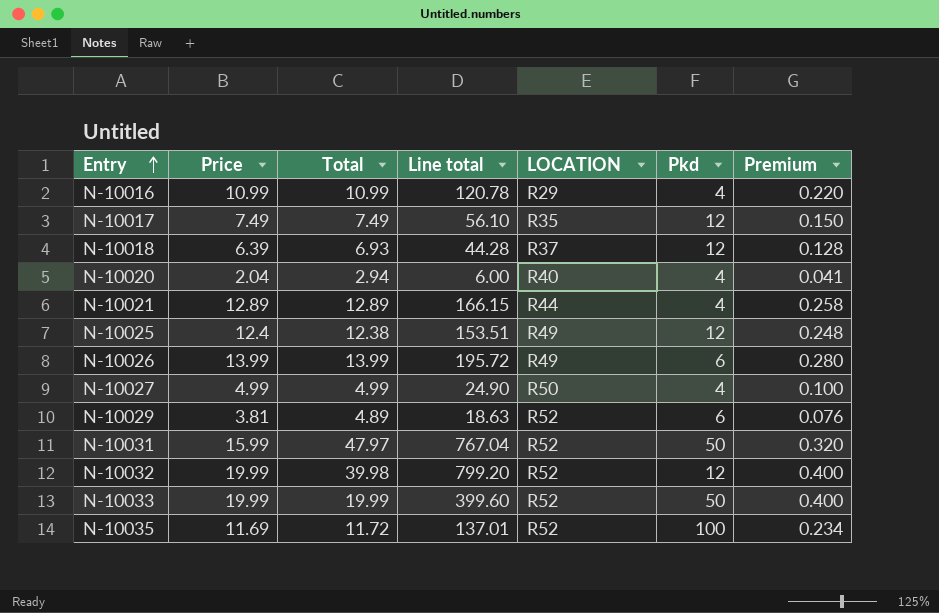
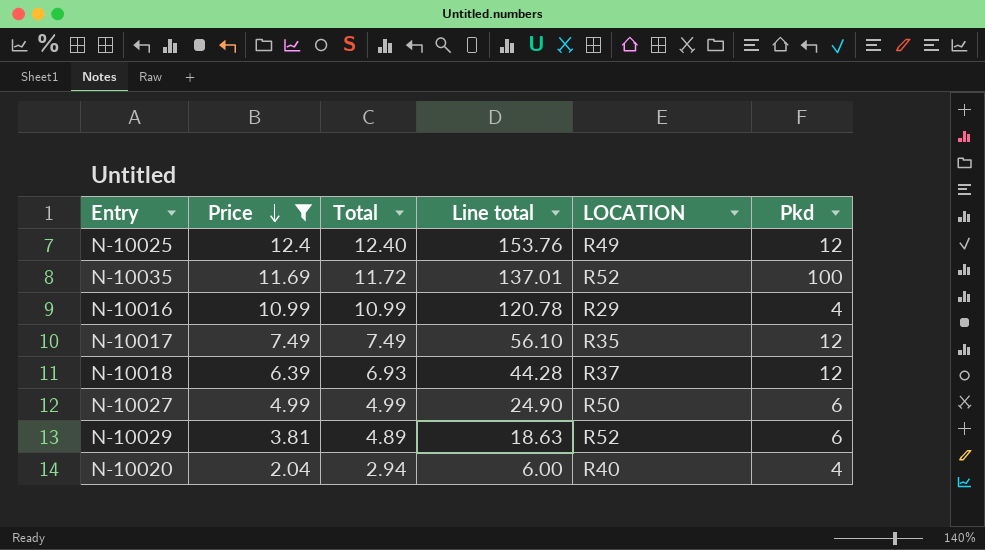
filter: none -> Price <= 12.4
row order: Entry ascending -> Price descending
column Premium | formula: [Price] * 0.02 -> none
N-10025 | Total: 12.38 -> 12.40
N-10025 | Line total: 153.51 -> 153.76
N-10027 | Pkd: 4 -> 6

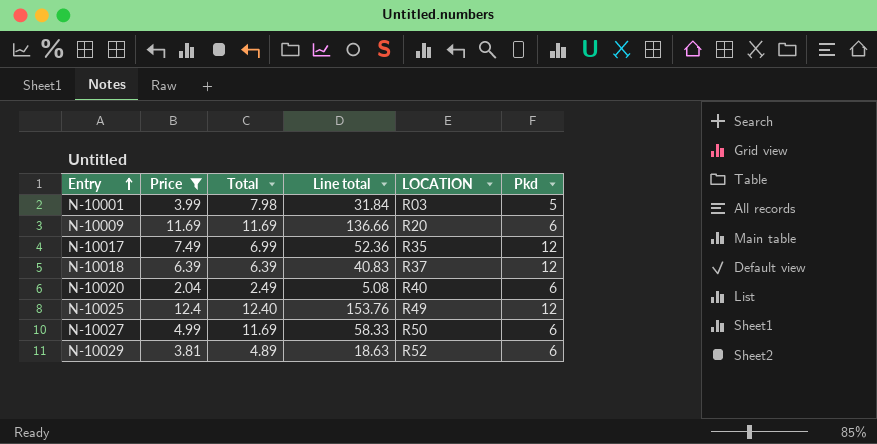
row order: Price descending -> Entry ascending
row N-10035: 11.69 | 11.72 | 137.01 | R52 | 100 -> none
row N-10016: 10.99 | 10.99 | 120.78 | R29 | 4 -> none
row N-10001: none -> 3.99 | 7.98 | 31.84 | R03 | 5
row N-10009: none -> 11.69 | 11.69 | 136.66 | R20 | 6
N-10017 | Total: 7.49 -> 6.99
N-10017 | Line total: 56.10 -> 52.36
N-10018 | Total: 6.93 -> 6.39
N-10018 | Line total: 44.28 -> 40.83
N-10020 | Total: 2.94 -> 2.49
N-10020 | Line total: 6.00 -> 5.08
N-10020 | Pkd: 4 -> 6
N-10027 | Total: 4.99 -> 11.69
N-10027 | Line total: 24.90 -> 58.33

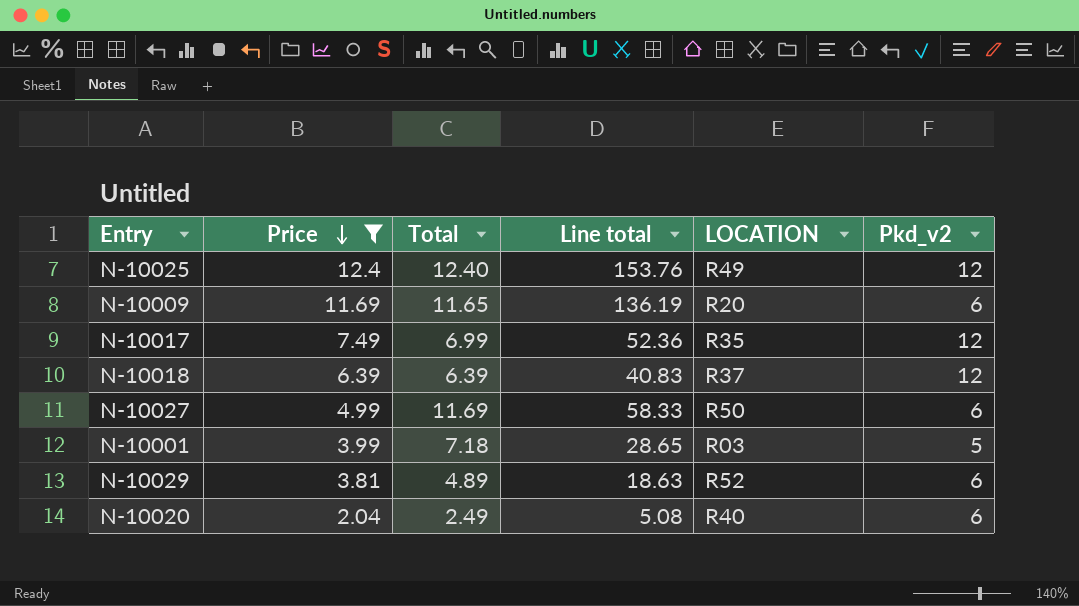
row order: Entry ascending -> Price descending
column name: Pkd -> Pkd_v2
N-10009 | Total: 11.69 -> 11.65
N-10009 | Line total: 136.66 -> 136.19
N-10001 | Total: 7.98 -> 7.18
N-10001 | Line total: 31.84 -> 28.65

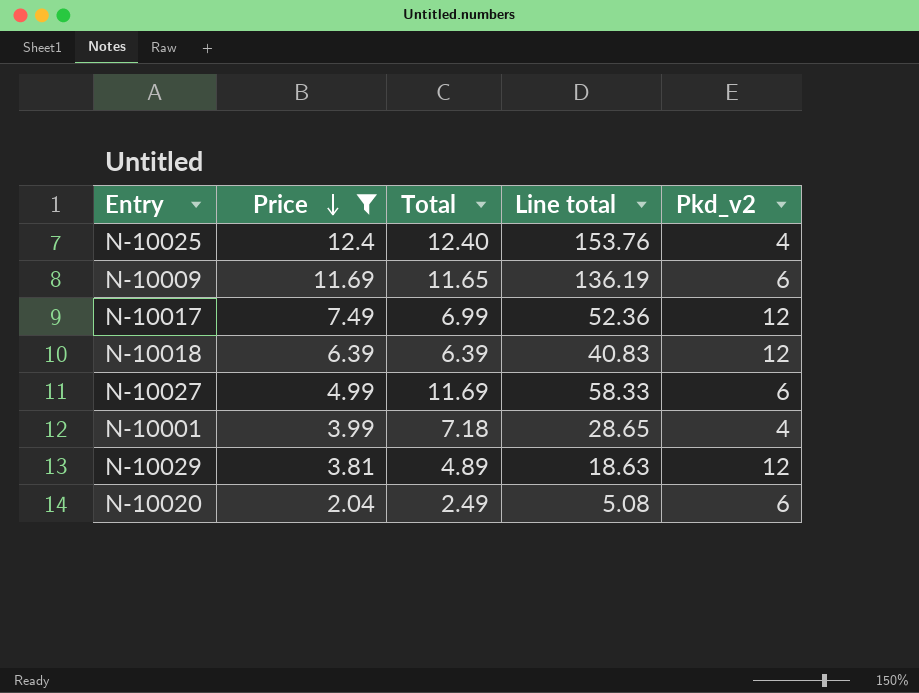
column LOCATION | position: 5 -> none
N-10025 | Pkd_v2: 12 -> 4
N-10001 | Pkd_v2: 5 -> 4
N-10029 | Pkd_v2: 6 -> 12

